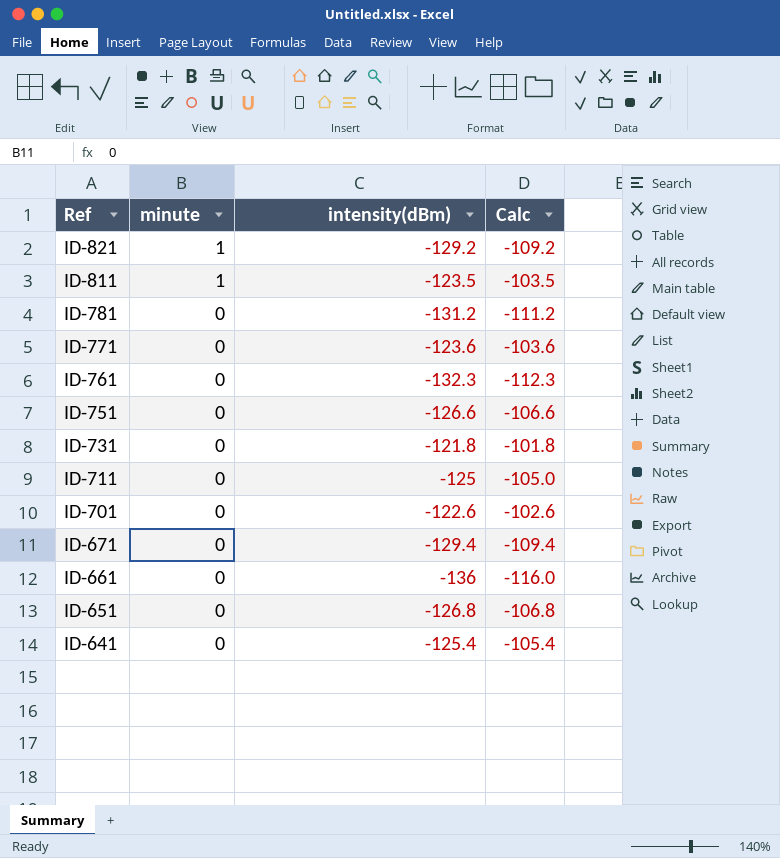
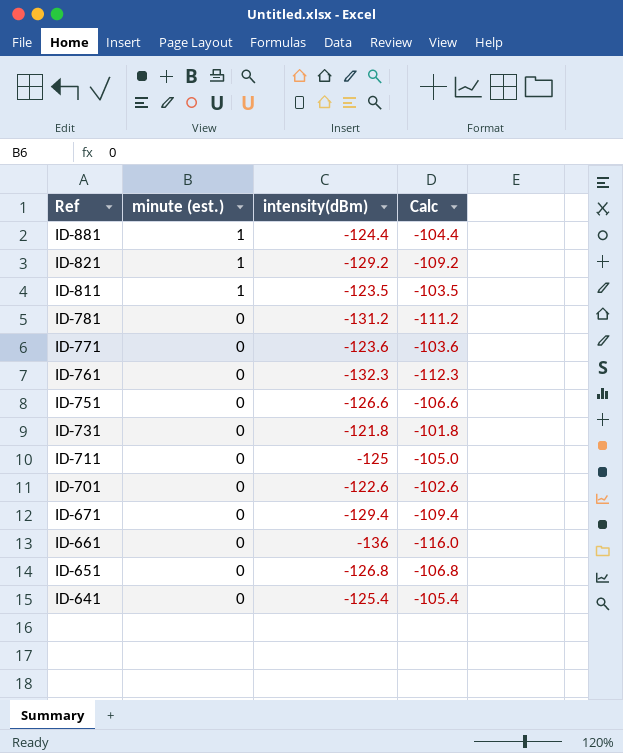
column name: minute -> minute (est.)
row ID-881: none -> 1 | -124.4 | -104.4

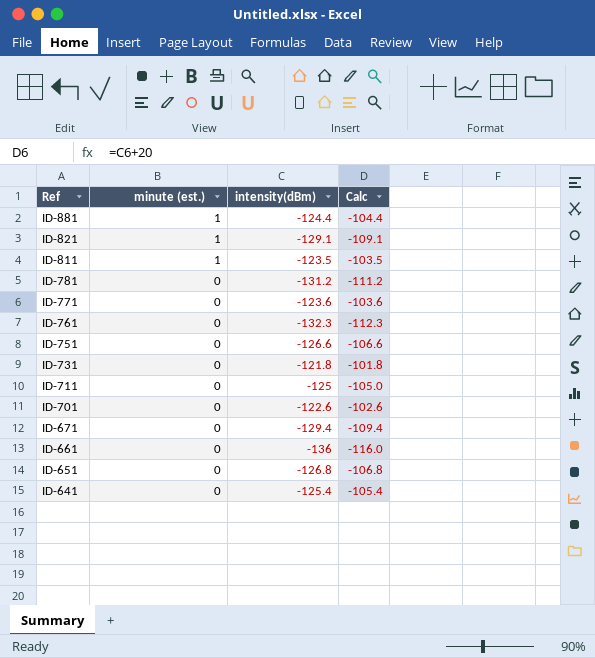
ID-821 | intensity(dBm): -129.2 -> -129.1
ID-821 | Calc: -109.2 -> -109.1

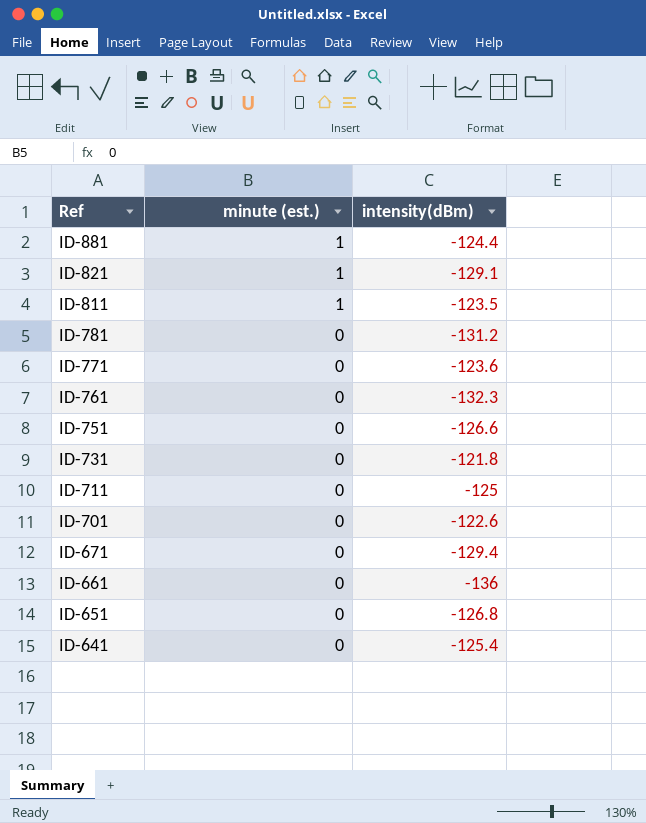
column Calc | formula: [intensity(dBm)] + 20 -> none

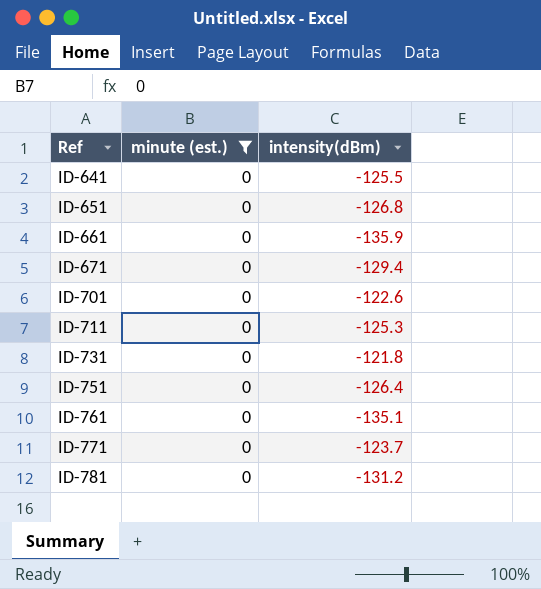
filter: none -> minute (est.) = 0
row order: Ref descending -> Ref ascending
ID-641 | intensity(dBm): -125.4 -> -125.5
ID-661 | intensity(dBm): -136 -> -135.9
ID-711 | intensity(dBm): -125 -> -125.3
ID-751 | intensity(dBm): -126.6 -> -126.4
ID-761 | intensity(dBm): -132.3 -> -135.1
ID-771 | intensity(dBm): -123.6 -> -123.7

